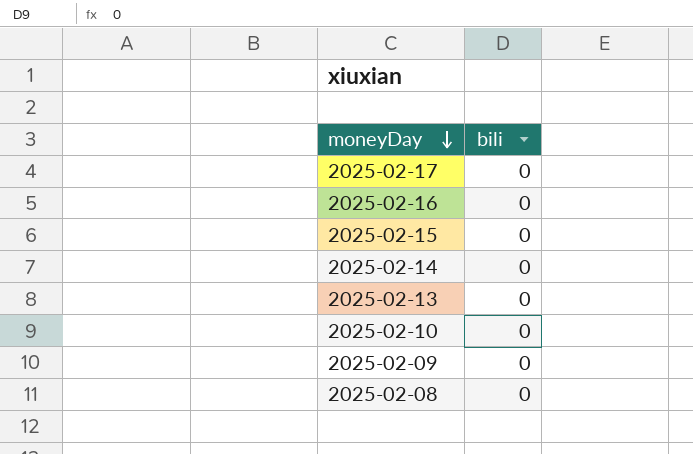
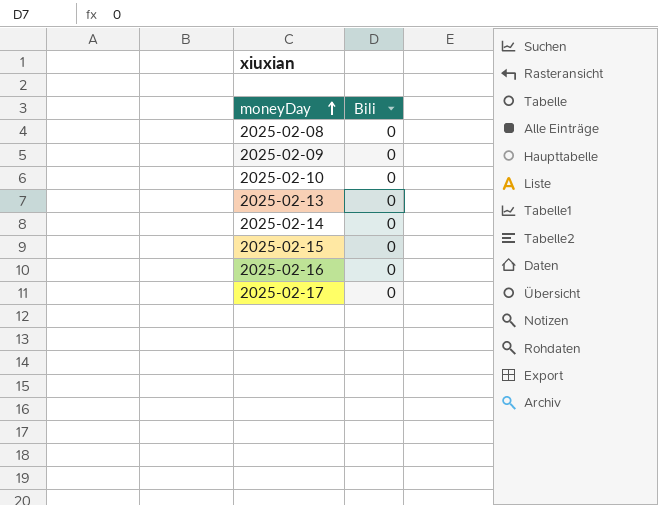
row order: moneyDay descending -> moneyDay ascending
column name: bili -> Bili

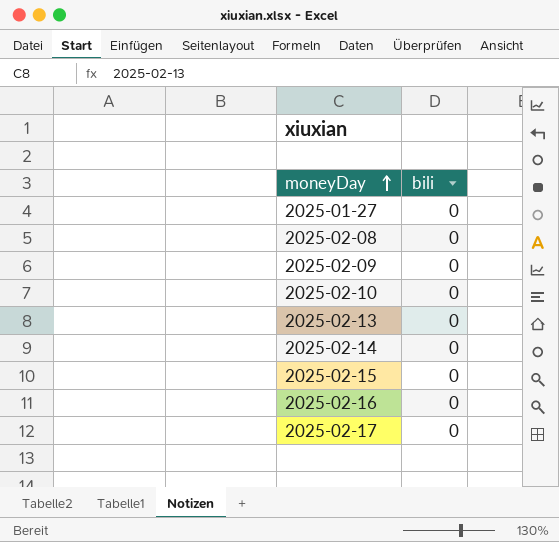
column name: Bili -> bili
row 2025-01-27: none -> 0

